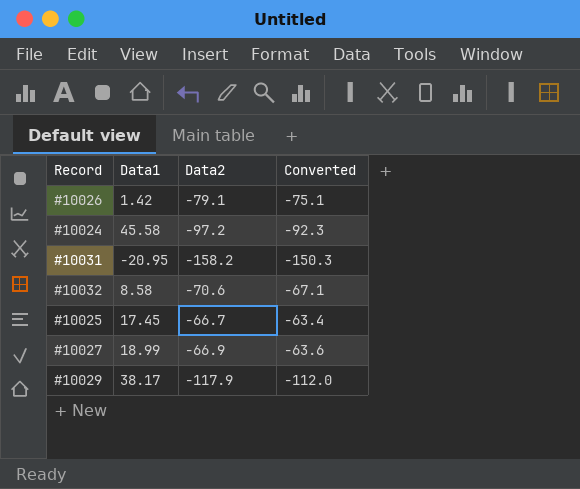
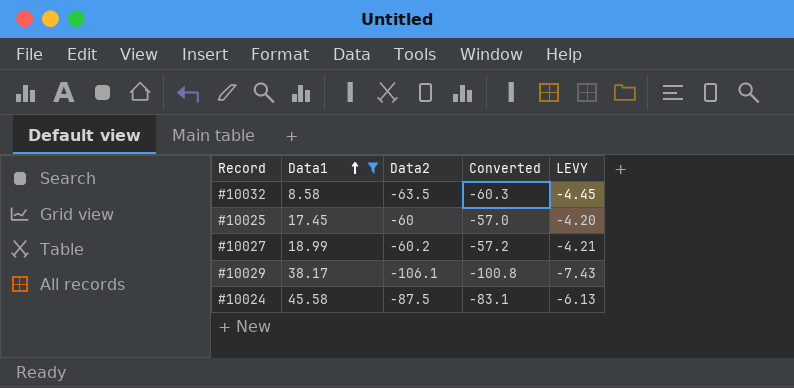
filter: none -> Data1 >= 8.58
row order: none -> Data1 ascending
column LEVY | formula: none -> [Data2] * 0.07
#10032 | Data2: -70.6 -> -63.5
#10032 | Converted: -67.1 -> -60.3
#10025 | Data2: -66.7 -> -60
#10025 | Converted: -63.4 -> -57.0
#10027 | Data2: -66.9 -> -60.2
#10027 | Converted: -63.6 -> -57.2
#10029 | Data2: -117.9 -> -106.1
#10029 | Converted: -112.0 -> -100.8
#10024 | Data2: -97.2 -> -87.5
#10024 | Converted: -92.3 -> -83.1

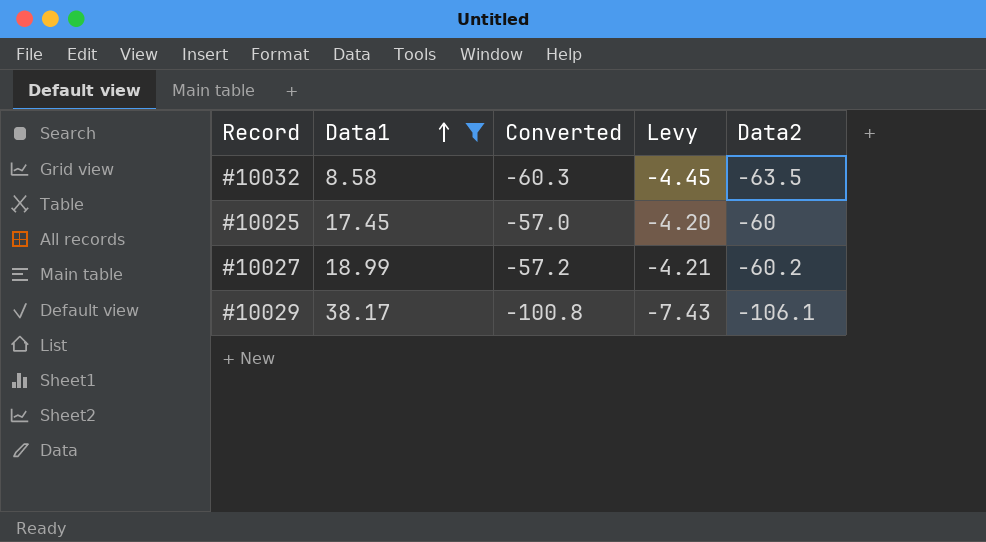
column name: LEVY -> Levy
column Data2 | position: 3 -> 5
row #10024: 45.58 | -87.5 | -83.1 | -6.13 -> none

